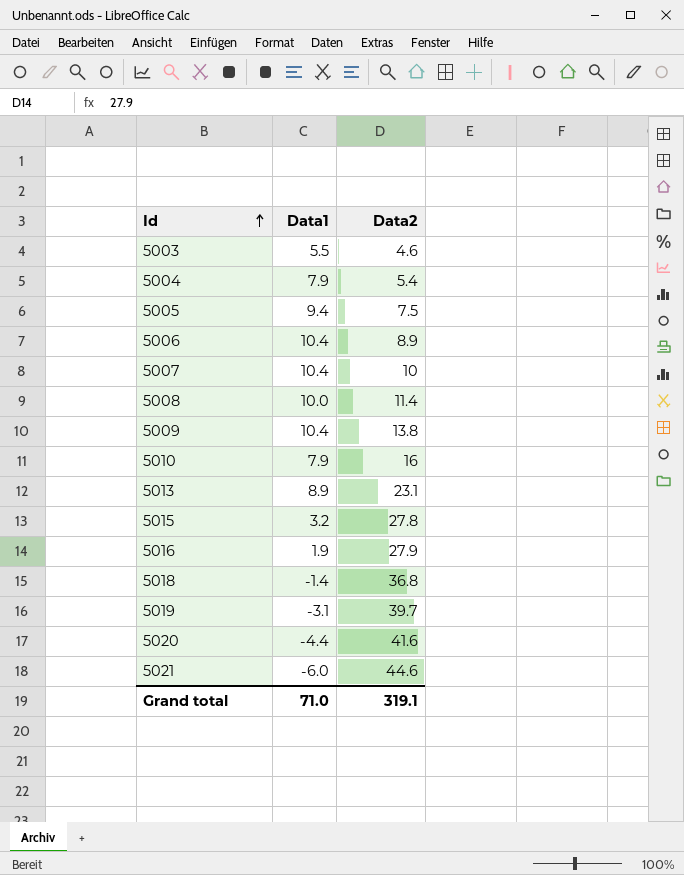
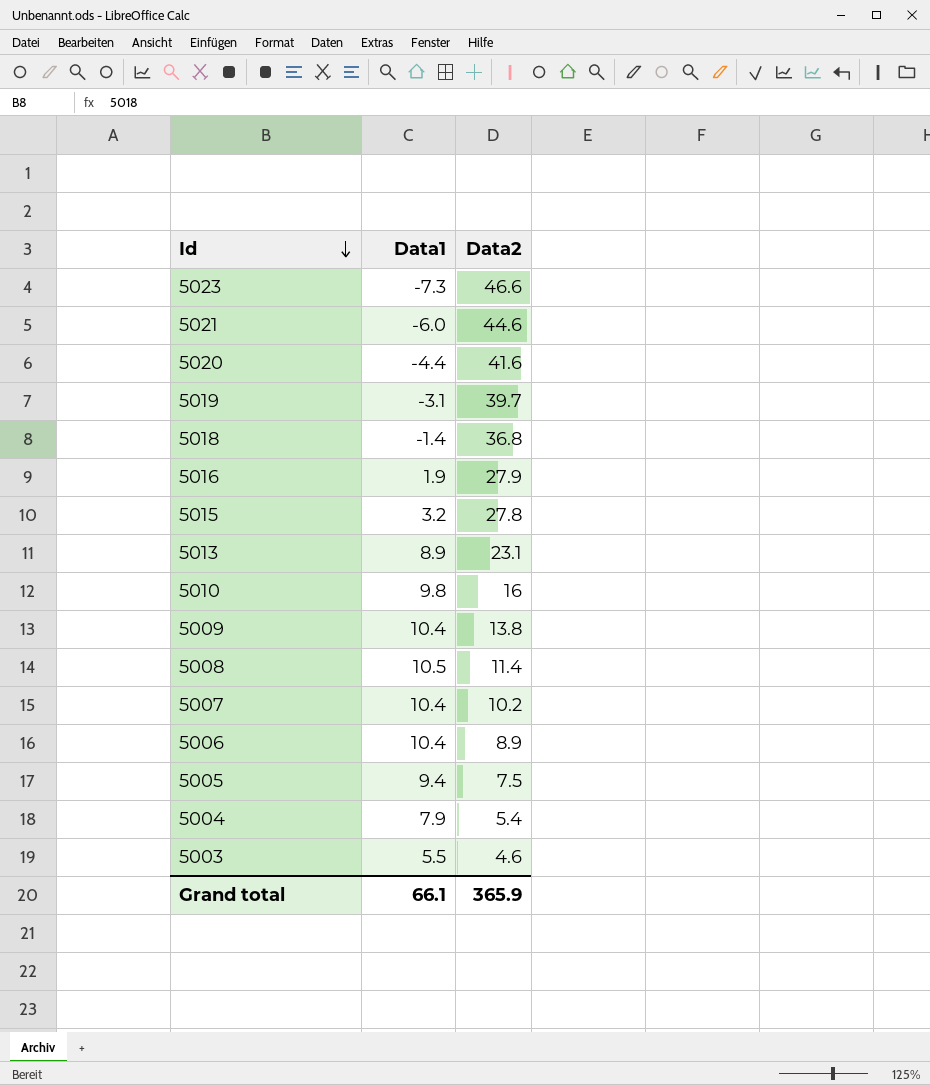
row order: Id ascending -> Id descending
row 5023: none -> -7.3 | 46.6
5010 | Data1: 7.9 -> 9.8
5008 | Data1: 10.0 -> 10.5
5007 | Data2: 10 -> 10.2
Grand total | Data1: 71.0 -> 66.1
Grand total | Data2: 319.1 -> 365.9

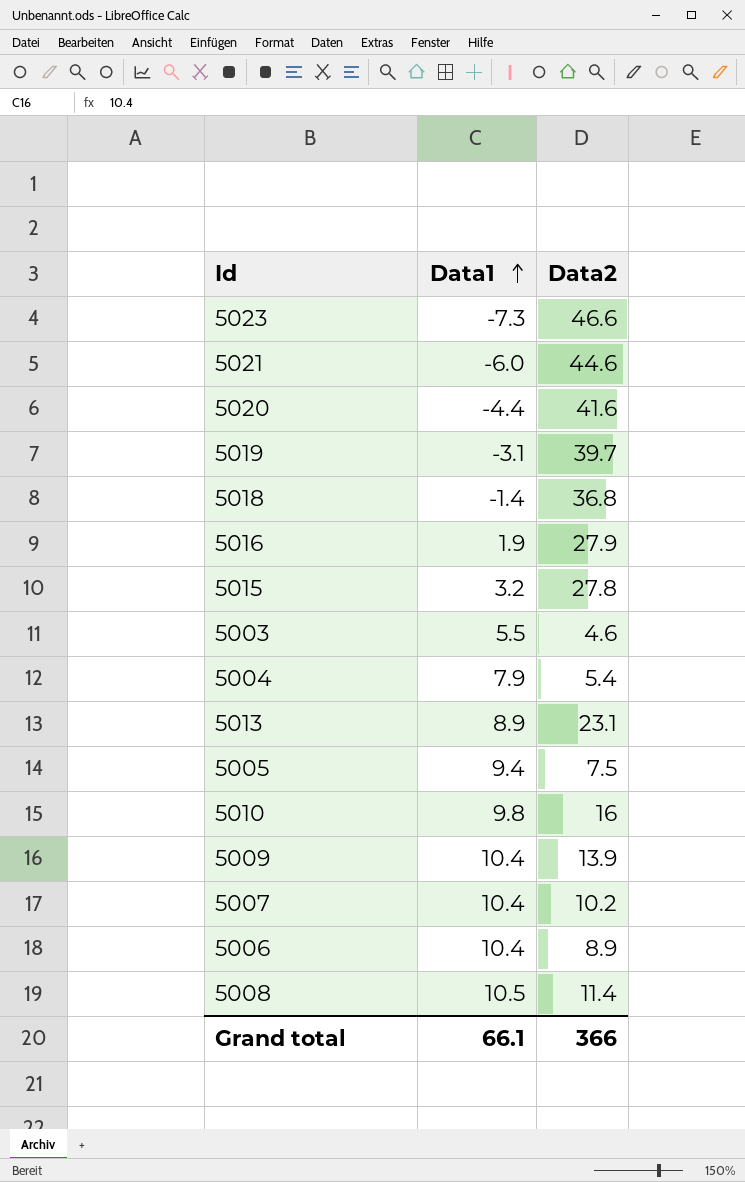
row order: Id descending -> Data1 ascending
5009 | Data2: 13.8 -> 13.9
Grand total | Data2: 365.9 -> 366

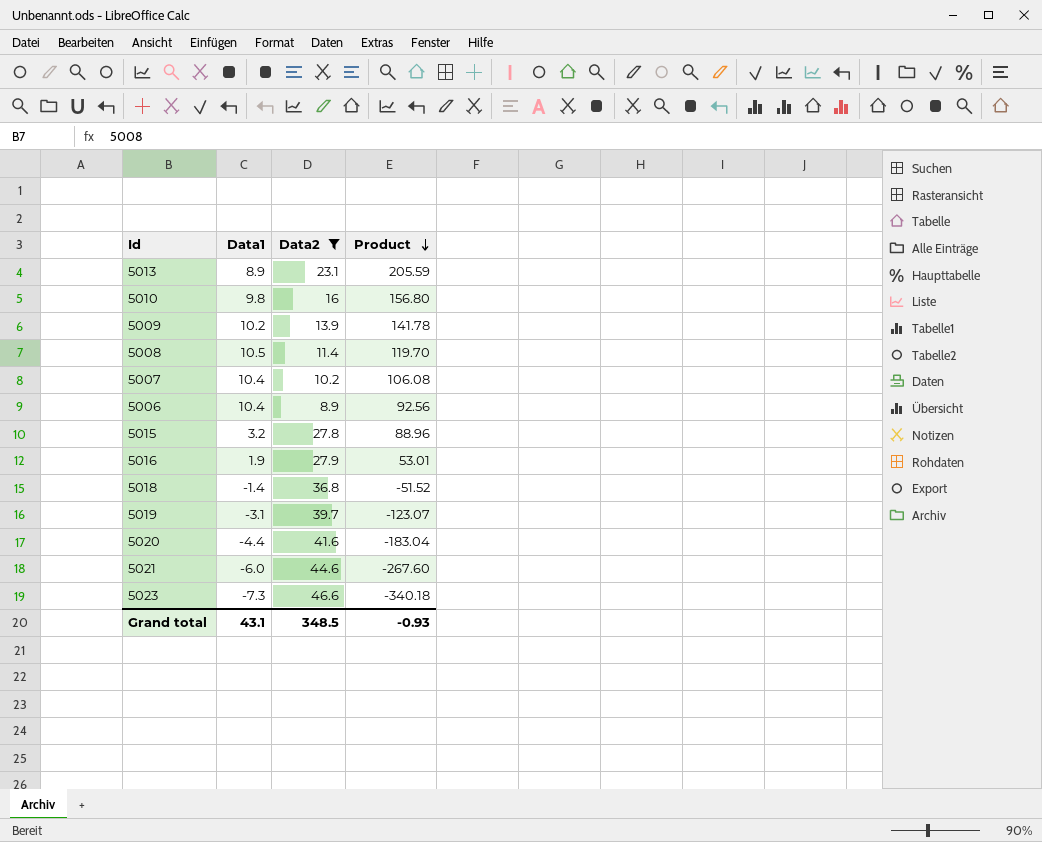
filter: none -> Data2 >= 8.9
row order: Data1 ascending -> Product descending
column Product | formula: none -> [Data1] * [Data2]
5009 | Data1: 10.4 -> 10.2
Grand total | Data1: 66.1 -> 43.1
Grand total | Data2: 366 -> 348.5

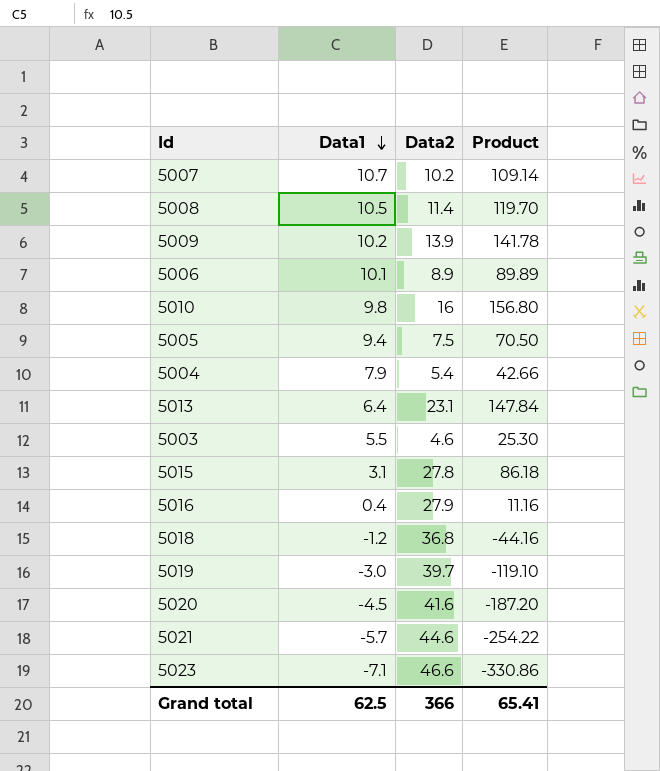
filter: Data2 >= 8.9 -> none
row order: Product descending -> Data1 descending
5007 | Data1: 10.4 -> 10.7
5007 | Product: 106.08 -> 109.14
5006 | Data1: 10.4 -> 10.1
5006 | Product: 92.56 -> 89.89
5013 | Data1: 8.9 -> 6.4
5013 | Product: 205.59 -> 147.84
5015 | Data1: 3.2 -> 3.1
5015 | Product: 88.96 -> 86.18
5016 | Data1: 1.9 -> 0.4
5016 | Product: 53.01 -> 11.16
5018 | Data1: -1.4 -> -1.2
5018 | Product: -51.52 -> -44.16
5019 | Data1: -3.1 -> -3.0
5019 | Product: -123.07 -> -119.10
5020 | Data1: -4.4 -> -4.5
5020 | Product: -183.04 -> -187.20
5021 | Data1: -6.0 -> -5.7
5021 | Product: -267.60 -> -254.22
5023 | Data1: -7.3 -> -7.1
5023 | Product: -340.18 -> -330.86
Grand total | Data1: 43.1 -> 62.5
Grand total | Data2: 348.5 -> 366
Grand total | Product: -0.93 -> 65.41

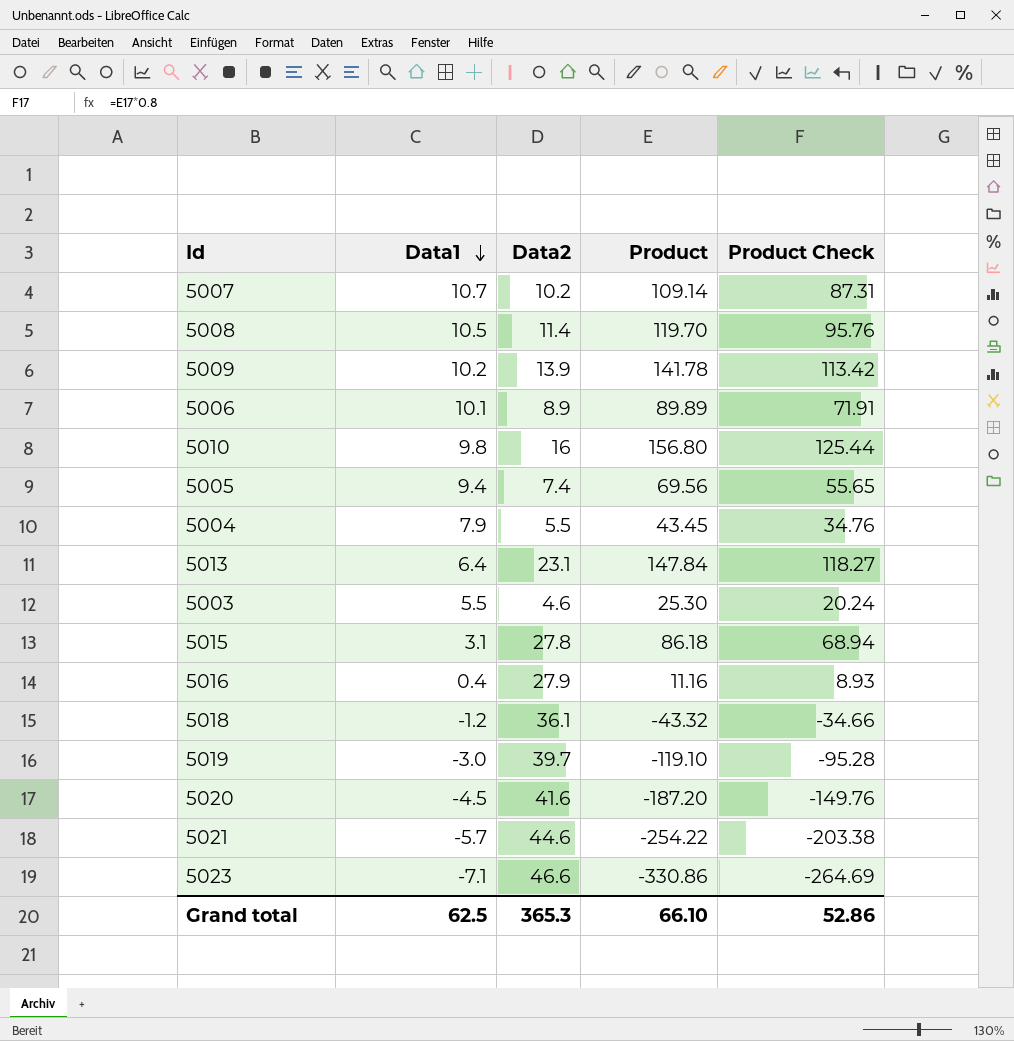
column Product Check | formula: none -> [Product] * 0.8
5005 | Data2: 7.5 -> 7.4
5005 | Product: 70.50 -> 69.56
5004 | Data2: 5.4 -> 5.5
5004 | Product: 42.66 -> 43.45
5018 | Data2: 36.8 -> 36.1
5018 | Product: -44.16 -> -43.32
Grand total | Data2: 366 -> 365.3
Grand total | Product: 65.41 -> 66.10

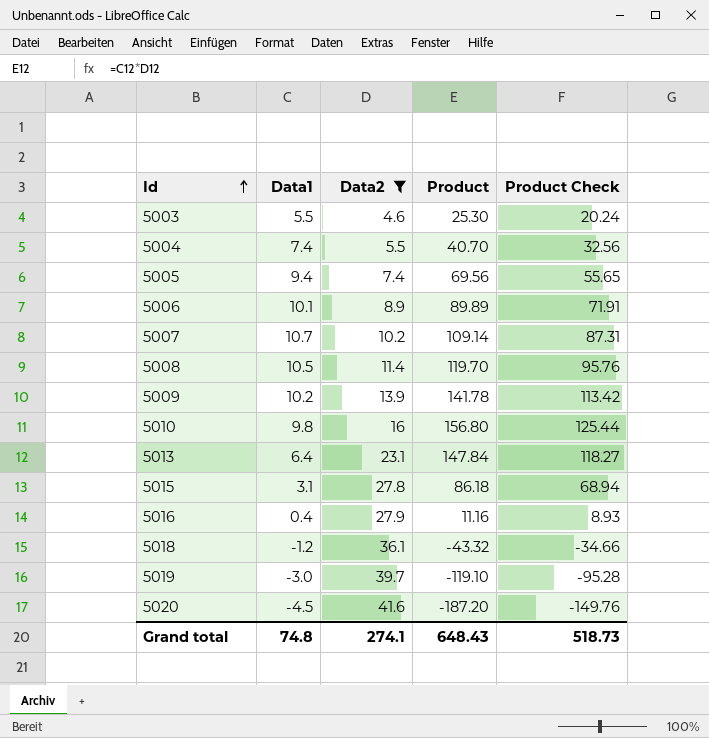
filter: none -> Data2 <= 41.6
row order: Data1 descending -> Id ascending
5004 | Data1: 7.9 -> 7.4
5004 | Product: 43.45 -> 40.70
5004 | Product Check: 34.76 -> 32.56
Grand total | Data1: 62.5 -> 74.8
Grand total | Data2: 365.3 -> 274.1
Grand total | Product: 66.10 -> 648.43
Grand total | Product Check: 52.86 -> 518.73

